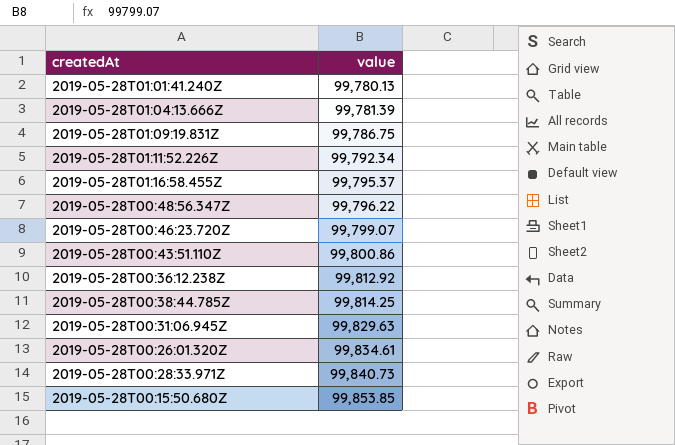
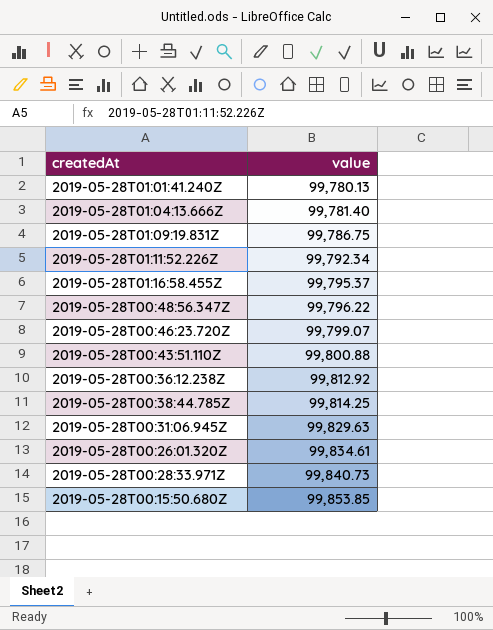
2019-05-28T01:04:13.666Z | value: 99,781.39 -> 99,781.40
2019-05-28T00:43:51.110Z | value: 99,800.86 -> 99,800.88

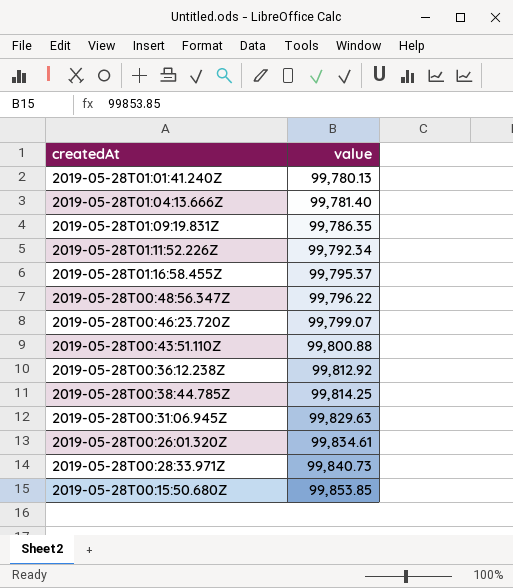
2019-05-28T01:09:19.831Z | value: 99,786.75 -> 99,786.35

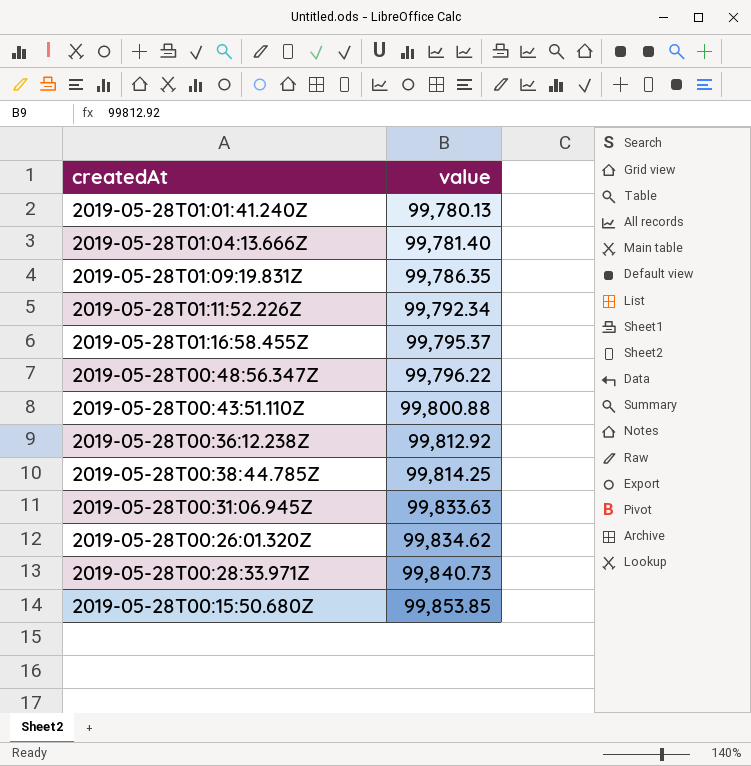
row 2019-05-28T00:46:23.720Z: 99,799.07 -> none
2019-05-28T00:31:06.945Z | value: 99,829.63 -> 99,833.63
2019-05-28T00:26:01.320Z | value: 99,834.61 -> 99,834.62

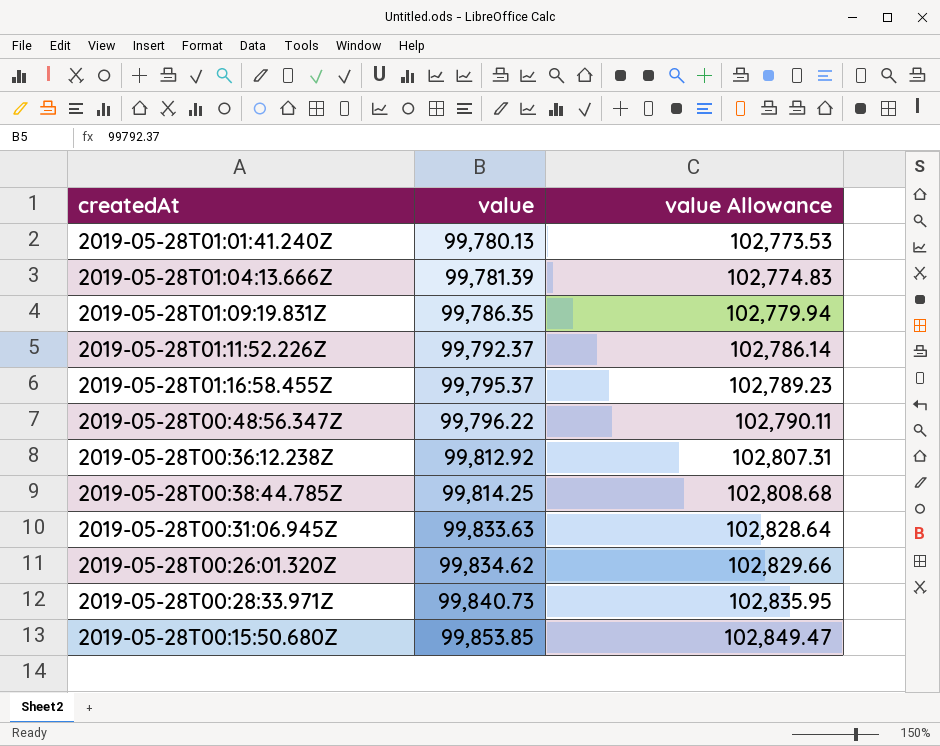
column value Allowance | formula: none -> [value] * 1.03
row 2019-05-28T00:43:51.110Z: 99,800.88 -> none
2019-05-28T01:04:13.666Z | value: 99,781.40 -> 99,781.39
2019-05-28T01:11:52.226Z | value: 99,792.34 -> 99,792.37

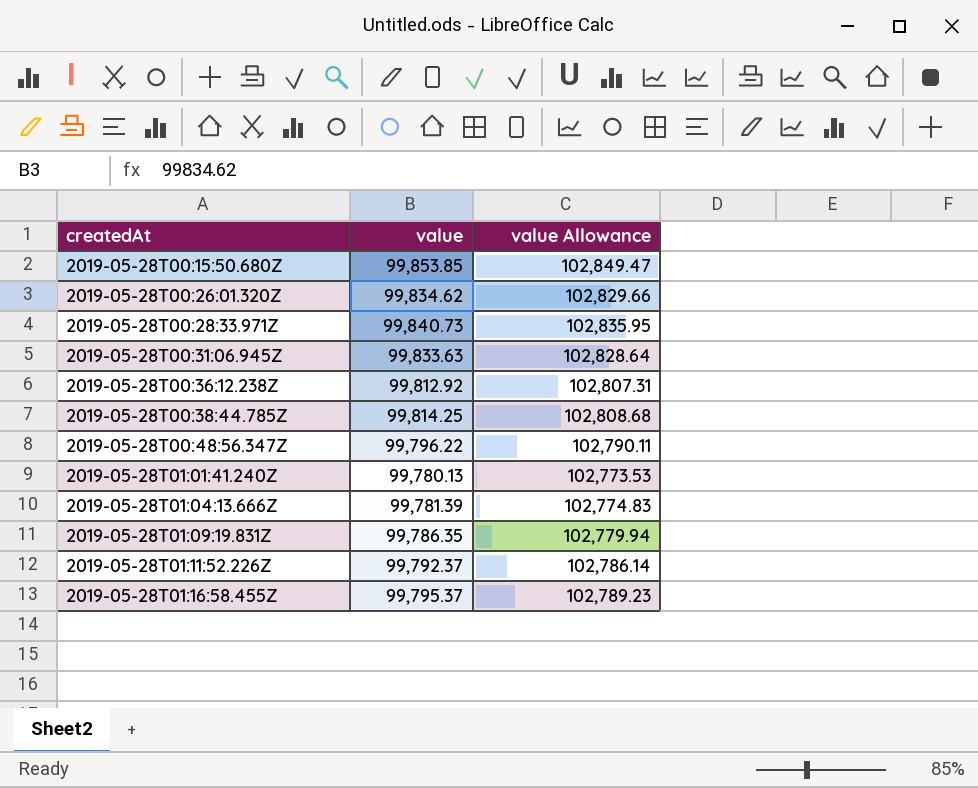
row order: value ascending -> createdAt ascending

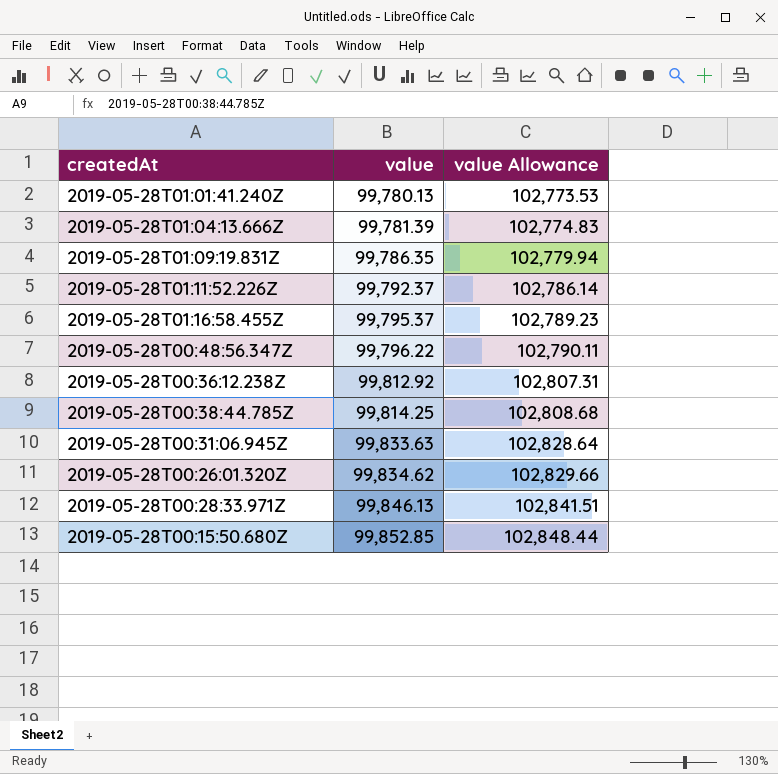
row order: createdAt ascending -> value ascending
2019-05-28T00:28:33.971Z | value: 99,840.73 -> 99,846.13
2019-05-28T00:28:33.971Z | value Allowance: 102,835.95 -> 102,841.51
2019-05-28T00:15:50.680Z | value: 99,853.85 -> 99,852.85
2019-05-28T00:15:50.680Z | value Allowance: 102,849.47 -> 102,848.44

